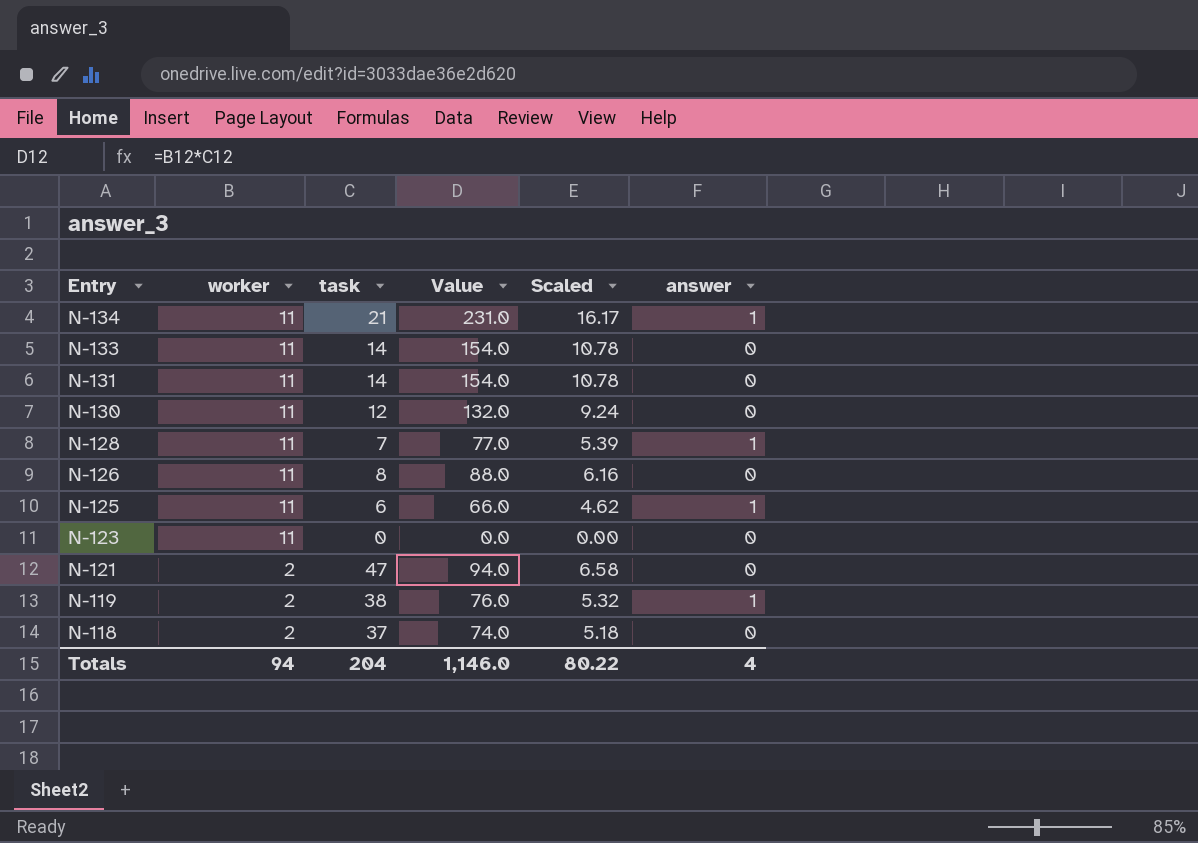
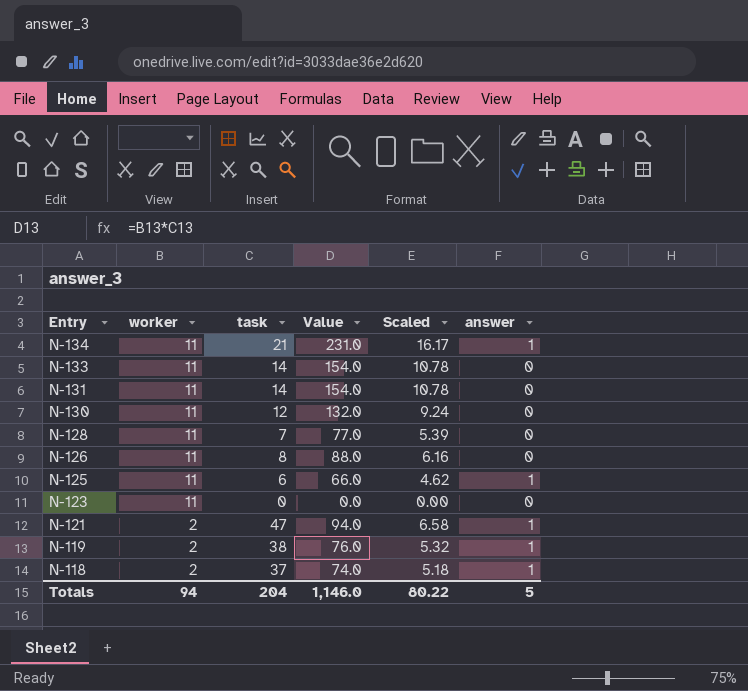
N-128 | answer: 1 -> 0
N-121 | answer: 0 -> 1
N-118 | answer: 0 -> 1
Totals | answer: 4 -> 5

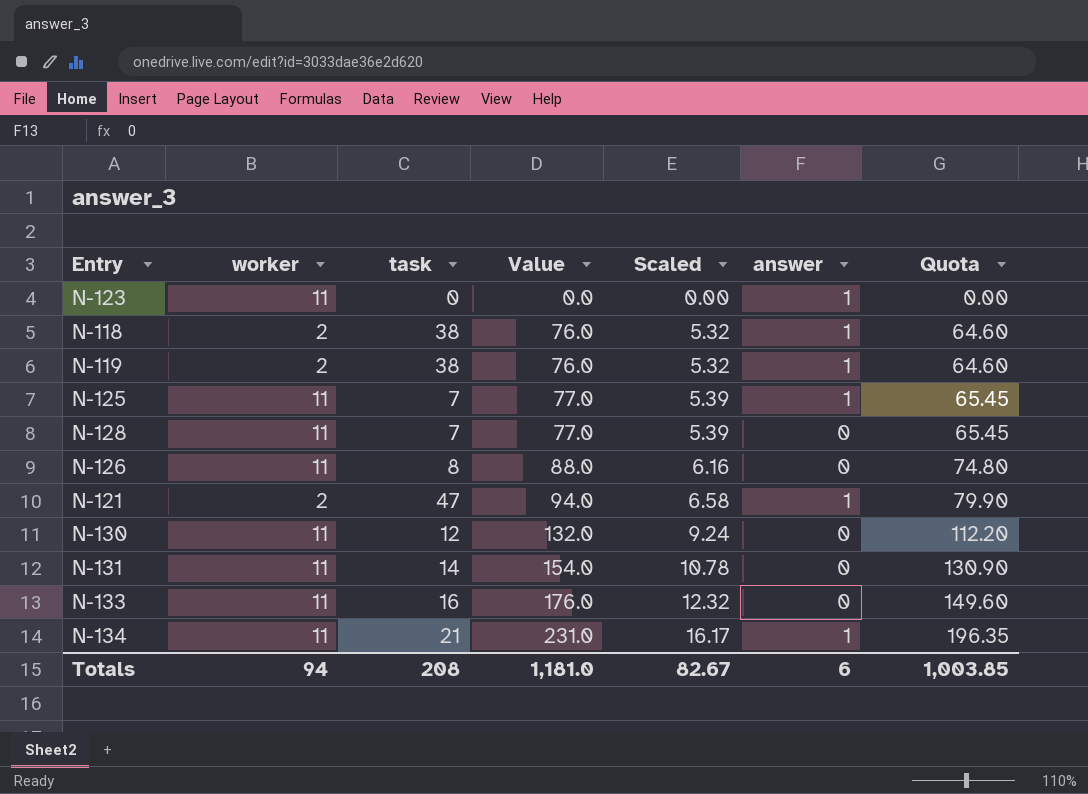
row order: Entry descending -> Value ascending
column Quota | formula: none -> [Value] * 0.85
N-123 | answer: 0 -> 1
N-118 | task: 37 -> 38
N-118 | Value: 74.0 -> 76.0
N-118 | Scaled: 5.18 -> 5.32
N-125 | task: 6 -> 7
N-125 | Value: 66.0 -> 77.0
N-125 | Scaled: 4.62 -> 5.39
N-133 | task: 14 -> 16
N-133 | Value: 154.0 -> 176.0
N-133 | Scaled: 10.78 -> 12.32
Totals | task: 204 -> 208
Totals | Value: 1,146.0 -> 1,181.0
Totals | Scaled: 80.22 -> 82.67
Totals | answer: 5 -> 6

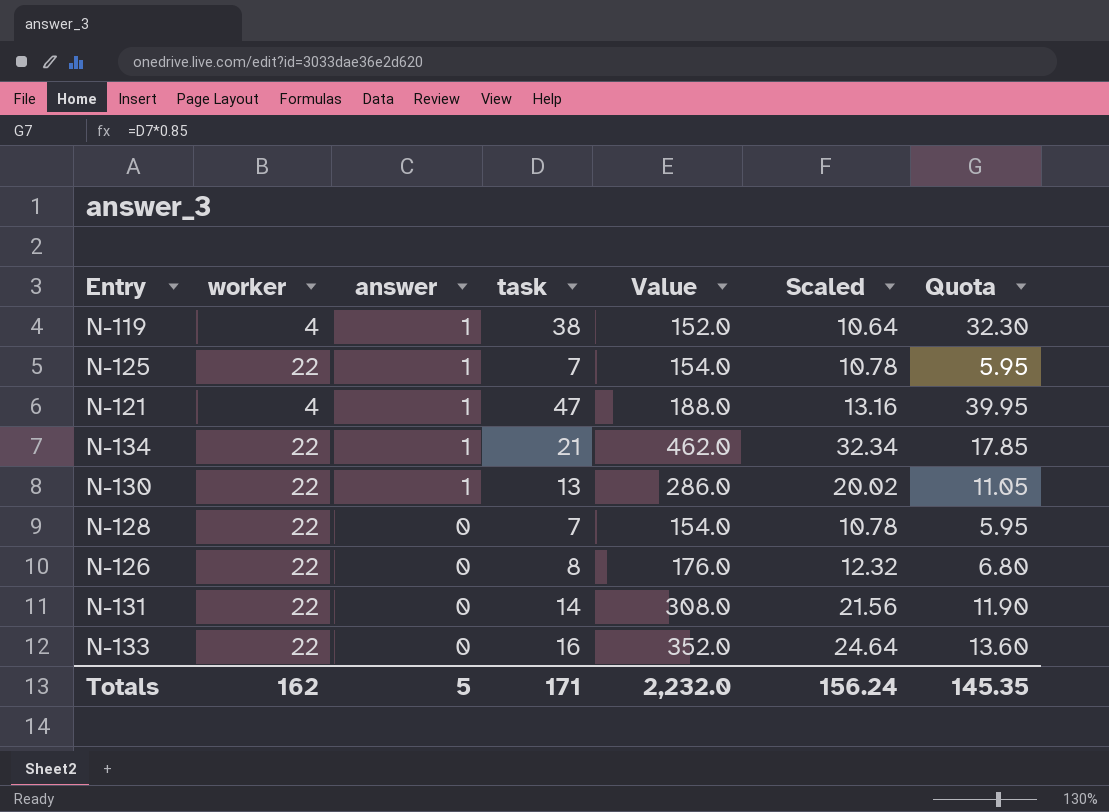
row order: Value ascending -> answer descending
column answer | position: 6 -> 3
column Quota | formula: [Value] * 0.85 -> [task] * 0.85
row N-123: 11 | 0 | 0.0 | 0.00 | 1 | 0.00 -> none
row N-118: 2 | 38 | 76.0 | 5.32 | 1 | 64.60 -> none
N-119 | worker: 2 -> 4
N-119 | Value: 76.0 -> 152.0
N-119 | Scaled: 5.32 -> 10.64
N-125 | worker: 11 -> 22
N-125 | Value: 77.0 -> 154.0
N-125 | Scaled: 5.39 -> 10.78
N-121 | worker: 2 -> 4
N-121 | Value: 94.0 -> 188.0
N-121 | Scaled: 6.58 -> 13.16
N-134 | worker: 11 -> 22
N-134 | Value: 231.0 -> 462.0
N-134 | Scaled: 16.17 -> 32.34
N-130 | worker: 11 -> 22
N-130 | answer: 0 -> 1
N-130 | task: 12 -> 13
N-130 | Value: 132.0 -> 286.0
N-130 | Scaled: 9.24 -> 20.02
N-128 | worker: 11 -> 22
N-128 | Value: 77.0 -> 154.0
N-128 | Scaled: 5.39 -> 10.78
N-126 | worker: 11 -> 22
N-126 | Value: 88.0 -> 176.0
N-126 | Scaled: 6.16 -> 12.32
N-131 | worker: 11 -> 22
N-131 | Value: 154.0 -> 308.0
N-131 | Scaled: 10.78 -> 21.56
N-133 | worker: 11 -> 22
N-133 | Value: 176.0 -> 352.0
N-133 | Scaled: 12.32 -> 24.64
Totals | worker: 94 -> 162
Totals | answer: 6 -> 5
Totals | task: 208 -> 171
Totals | Value: 1,181.0 -> 2,232.0
Totals | Scaled: 82.67 -> 156.24
Totals | Quota: 1,003.85 -> 145.35

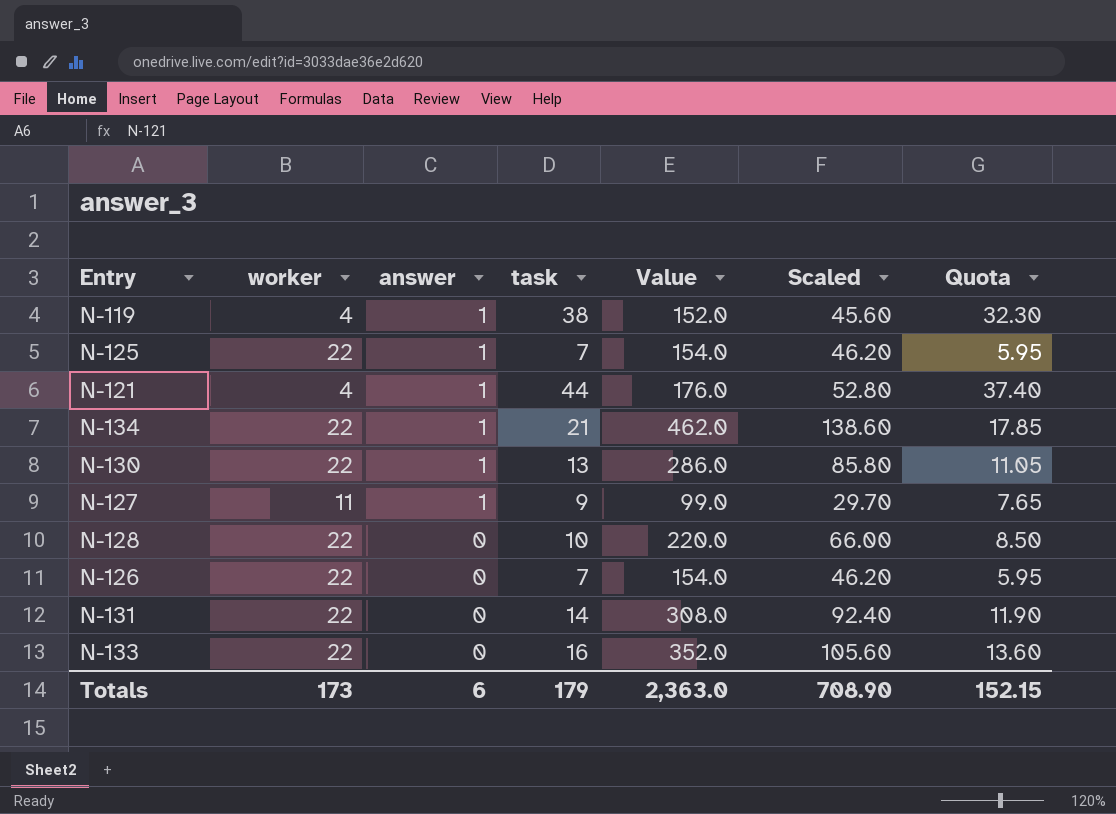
column Scaled | formula: [Value] * 0.07 -> [Value] * 0.3
N-121 | task: 47 -> 44
N-121 | Value: 188.0 -> 176.0
N-121 | Quota: 39.95 -> 37.40
row N-127: none -> 11 | 1 | 9 | 99.0 | 29.70 | 7.65
N-128 | task: 7 -> 10
N-128 | Value: 154.0 -> 220.0
N-128 | Quota: 5.95 -> 8.50
N-126 | task: 8 -> 7
N-126 | Value: 176.0 -> 154.0
N-126 | Quota: 6.80 -> 5.95
Totals | worker: 162 -> 173
Totals | answer: 5 -> 6
Totals | task: 171 -> 179
Totals | Value: 2,232.0 -> 2,363.0
Totals | Scaled: 156.24 -> 708.90
Totals | Quota: 145.35 -> 152.15

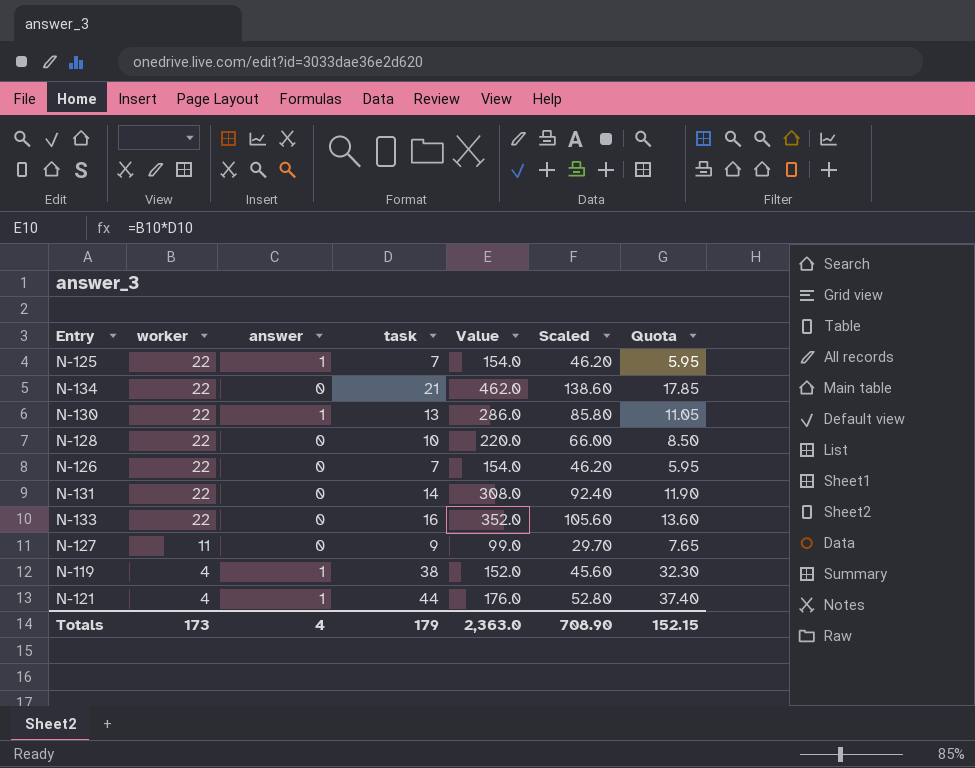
row order: answer descending -> worker descending
N-134 | answer: 1 -> 0
N-127 | answer: 1 -> 0
Totals | answer: 6 -> 4

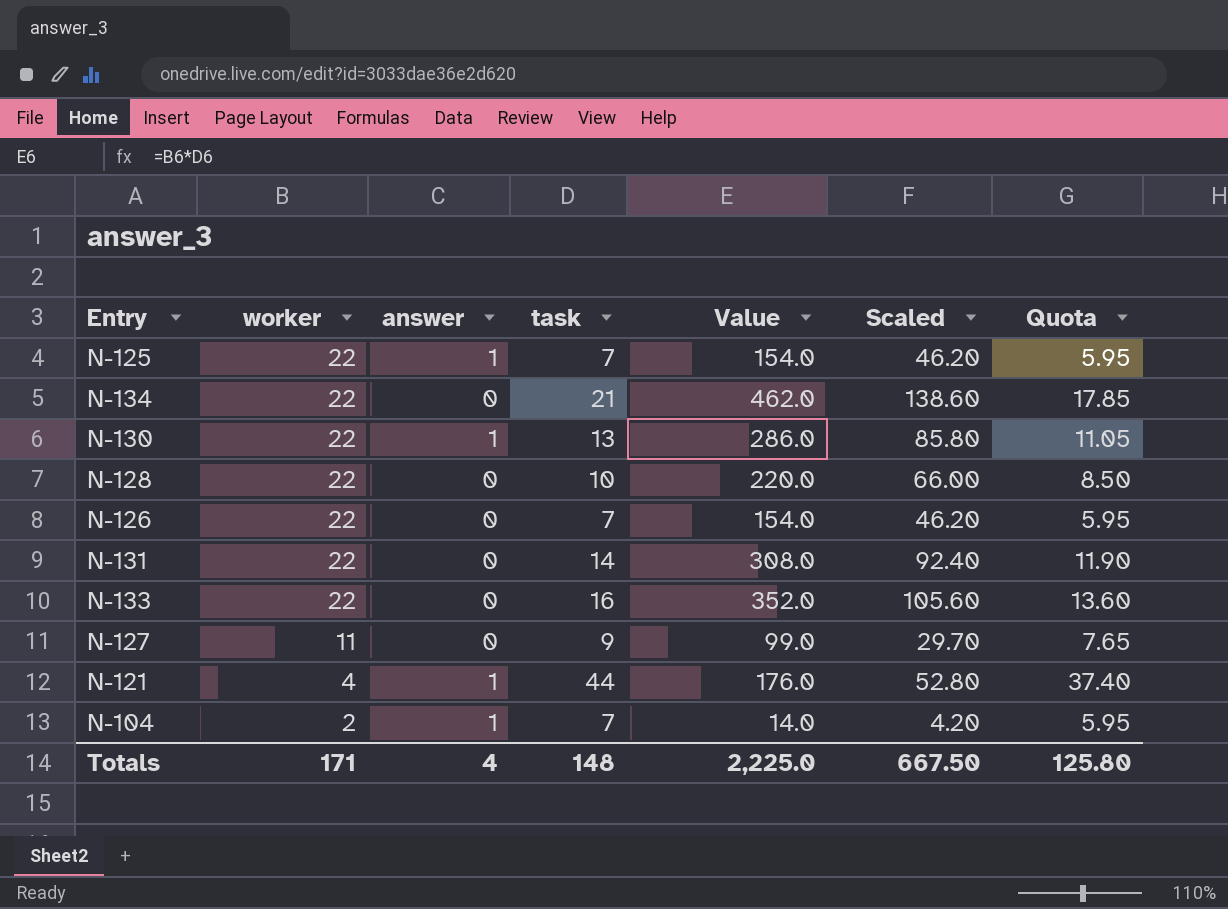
row N-119: 4 | 1 | 38 | 152.0 | 45.60 | 32.30 -> none
row N-104: none -> 2 | 1 | 7 | 14.0 | 4.20 | 5.95
Totals | worker: 173 -> 171
Totals | task: 179 -> 148
Totals | Value: 2,363.0 -> 2,225.0
Totals | Scaled: 708.90 -> 667.50
Totals | Quota: 152.15 -> 125.80

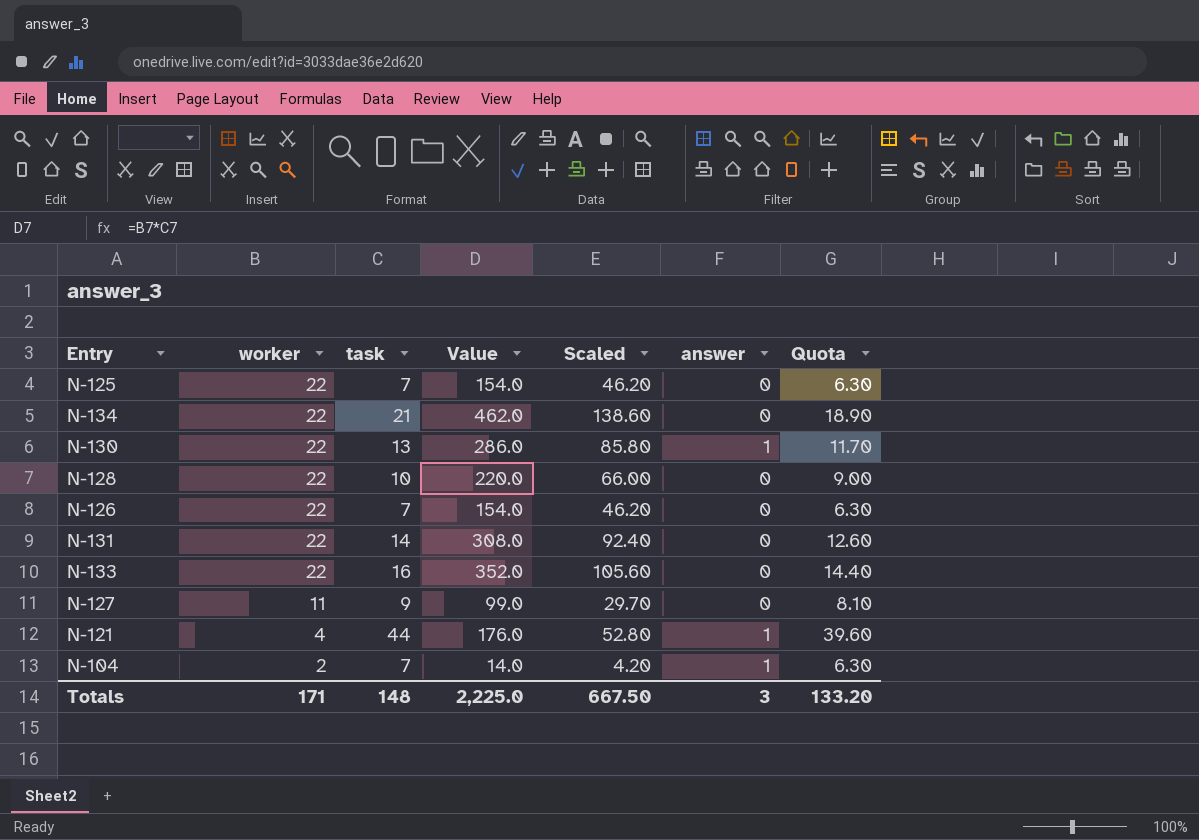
column answer | position: 3 -> 6
column Quota | formula: [task] * 0.85 -> [task] * 0.9
N-125 | answer: 1 -> 0
Totals | answer: 4 -> 3
Totals | Quota: 125.80 -> 133.20

